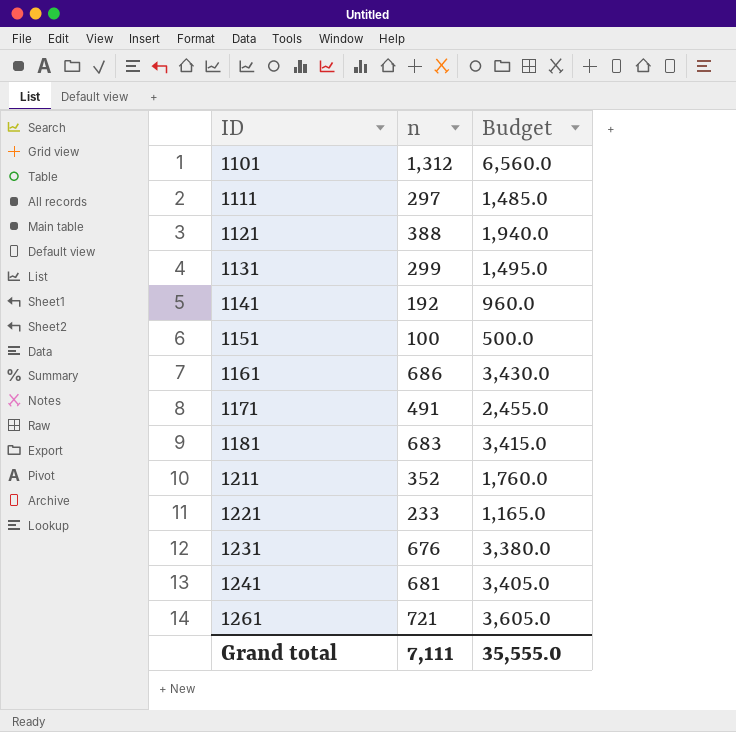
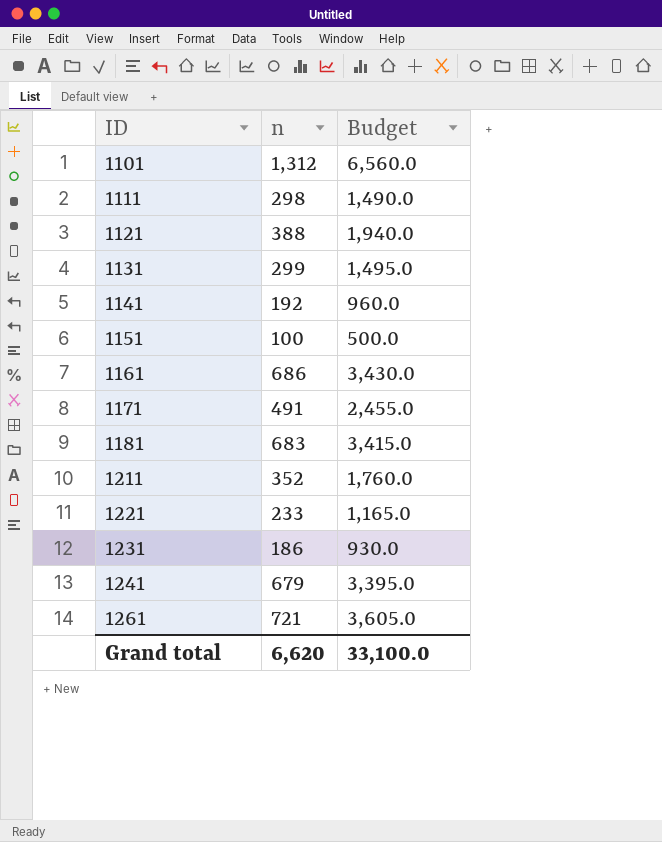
1111 | n: 297 -> 298
1111 | Budget: 1,485.0 -> 1,490.0
1231 | n: 676 -> 186
1231 | Budget: 3,380.0 -> 930.0
1241 | n: 681 -> 679
1241 | Budget: 3,405.0 -> 3,395.0
Grand total | n: 7,111 -> 6,620
Grand total | Budget: 35,555.0 -> 33,100.0

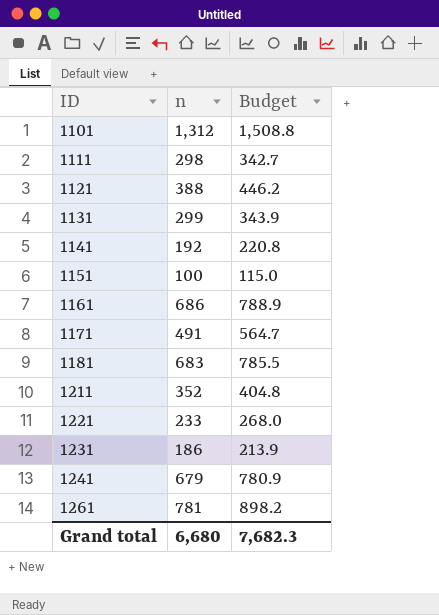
column Budget | formula: [n] * 5 -> [n] * 1.15
1261 | n: 721 -> 781
Grand total | n: 6,620 -> 6,680
Grand total | Budget: 33,100.0 -> 7,682.3

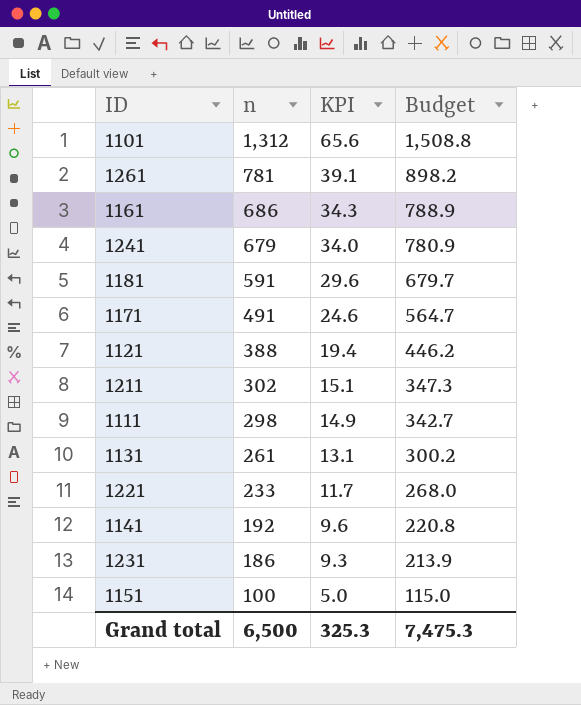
row order: ID ascending -> n descending
column KPI | formula: none -> [n] * 0.05
1181 | n: 683 -> 591
1181 | Budget: 785.5 -> 679.7
1211 | n: 352 -> 302
1211 | Budget: 404.8 -> 347.3
1131 | n: 299 -> 261
1131 | Budget: 343.9 -> 300.2
Grand total | n: 6,680 -> 6,500
Grand total | Budget: 7,682.3 -> 7,475.3

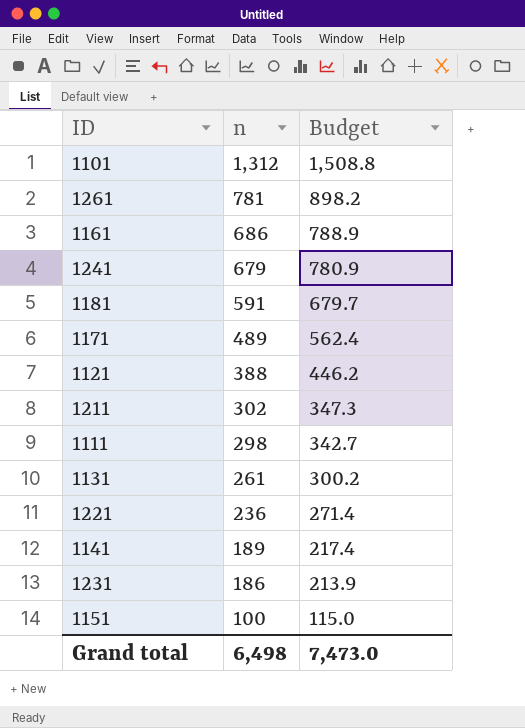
column KPI | formula: [n] * 0.05 -> none
1171 | n: 491 -> 489
1171 | Budget: 564.7 -> 562.4
1221 | n: 233 -> 236
1221 | Budget: 268.0 -> 271.4
1141 | n: 192 -> 189
1141 | Budget: 220.8 -> 217.4
Grand total | n: 6,500 -> 6,498
Grand total | Budget: 7,475.3 -> 7,473.0

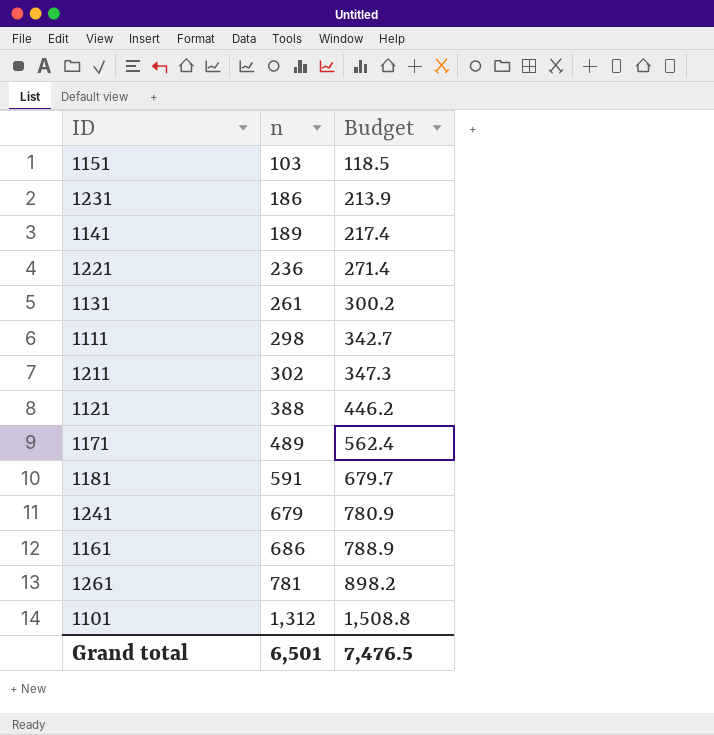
row order: n descending -> n ascending
1151 | n: 100 -> 103
1151 | Budget: 115.0 -> 118.5
Grand total | n: 6,498 -> 6,501
Grand total | Budget: 7,473.0 -> 7,476.5

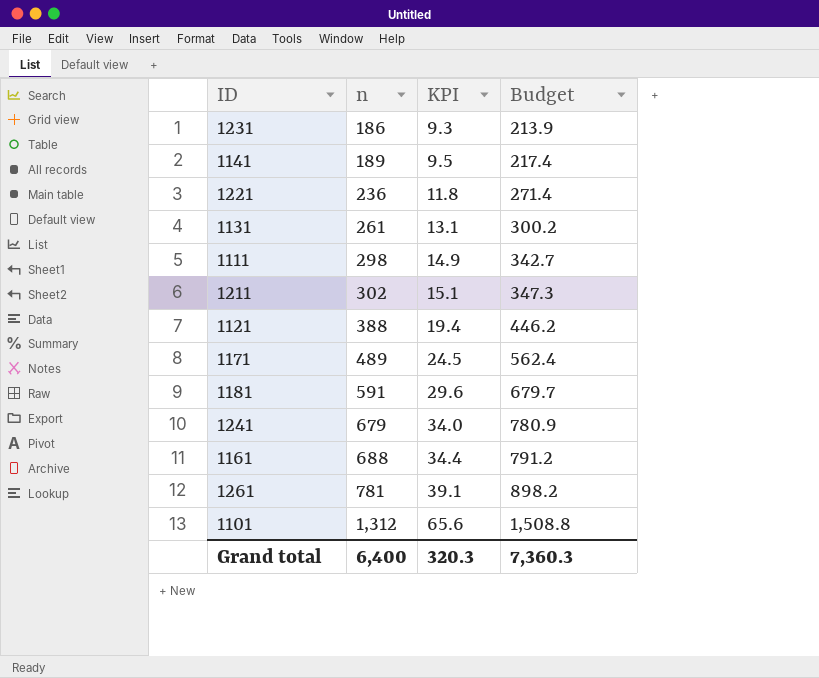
column KPI | formula: none -> [n] * 0.05
row 1151: 103 | 118.5 -> none
1161 | n: 686 -> 688
1161 | Budget: 788.9 -> 791.2
Grand total | n: 6,501 -> 6,400
Grand total | Budget: 7,476.5 -> 7,360.3

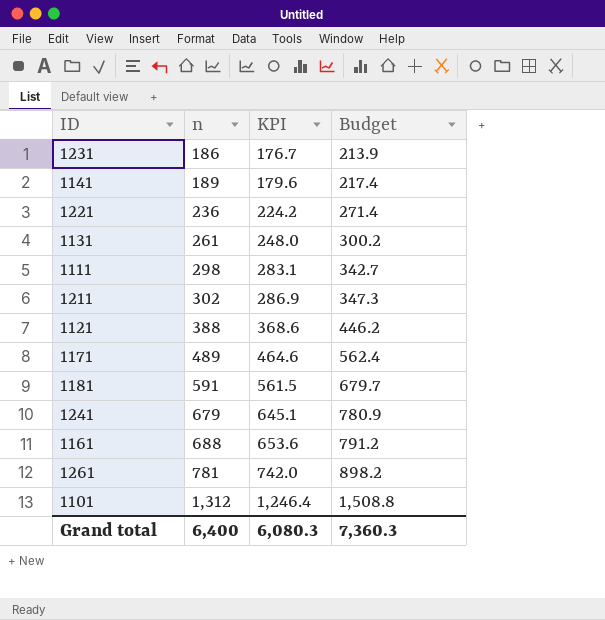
column KPI | formula: [n] * 0.05 -> [n] * 0.95
Grand total | KPI: 320.3 -> 6,080.3

